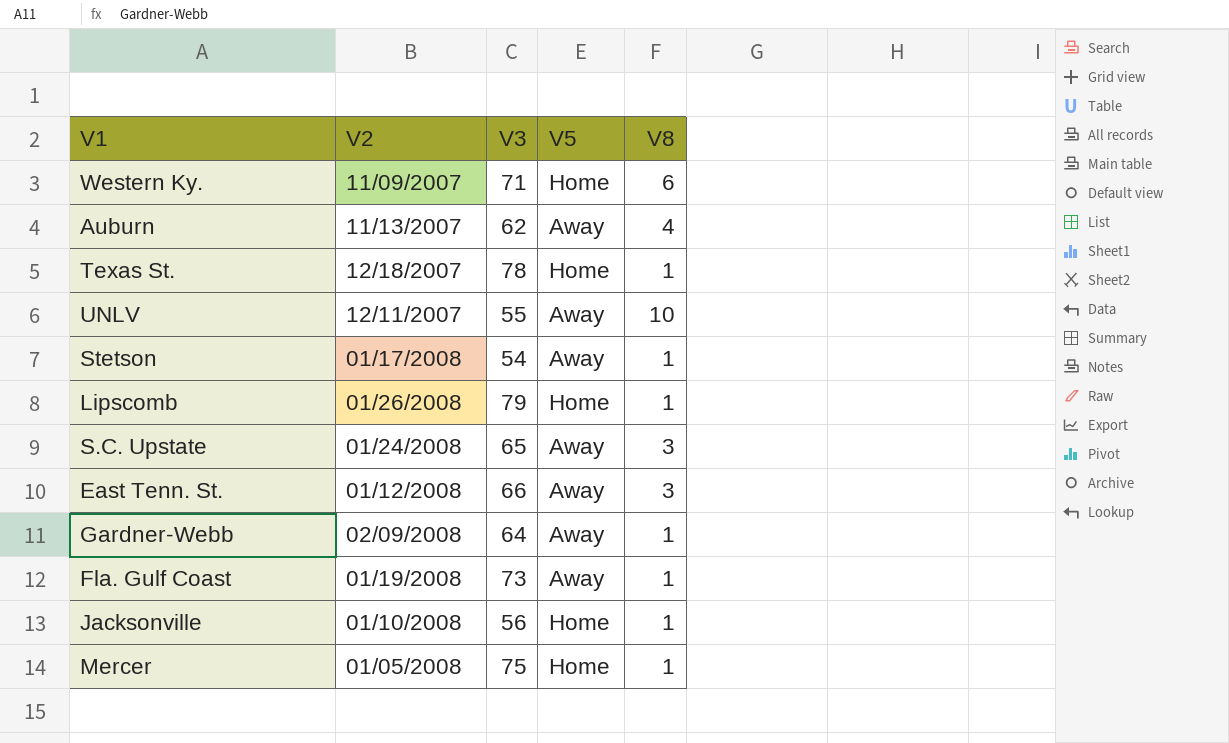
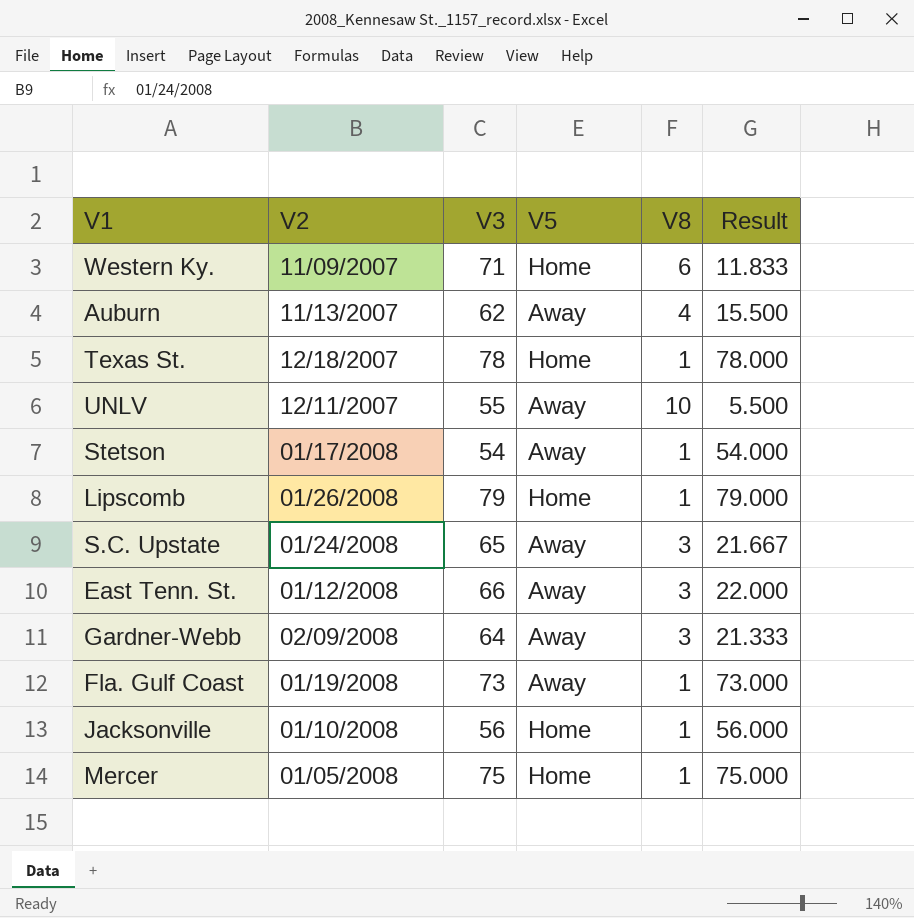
column Result | formula: none -> [V3] / [V8]
Gardner-Webb | V8: 1 -> 3

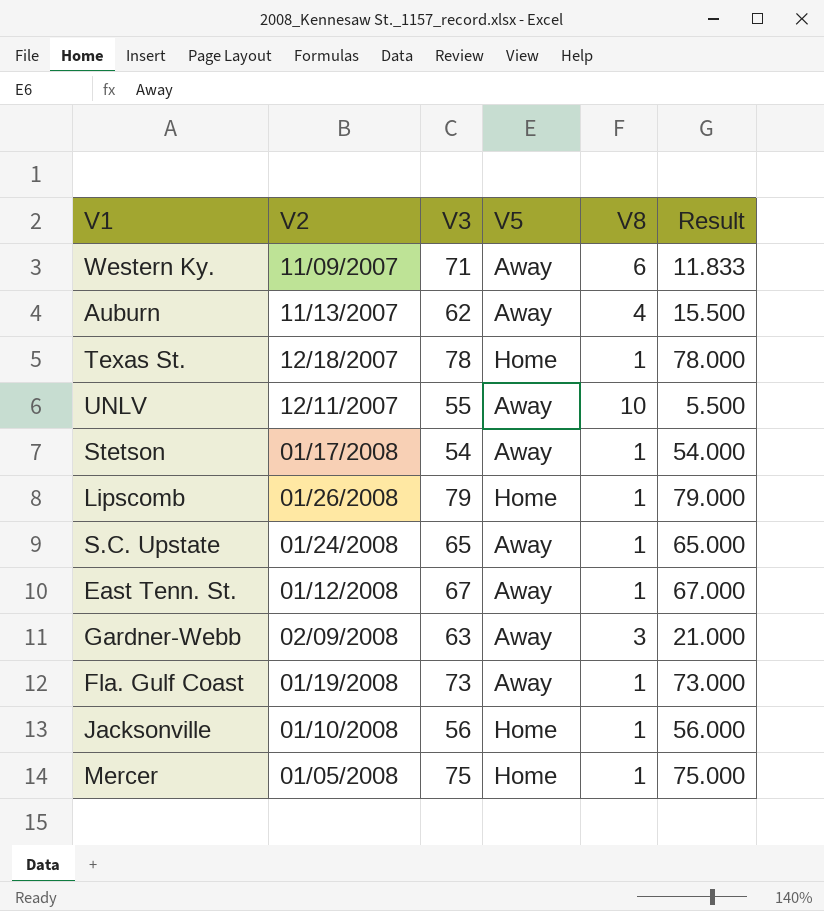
Western Ky. | V5: Home -> Away
S.C. Upstate | V8: 3 -> 1
S.C. Upstate | Result: 21.667 -> 65.000
East Tenn. St. | V3: 66 -> 67
East Tenn. St. | V8: 3 -> 1
East Tenn. St. | Result: 22.000 -> 67.000
Gardner-Webb | V3: 64 -> 63
Gardner-Webb | Result: 21.333 -> 21.000

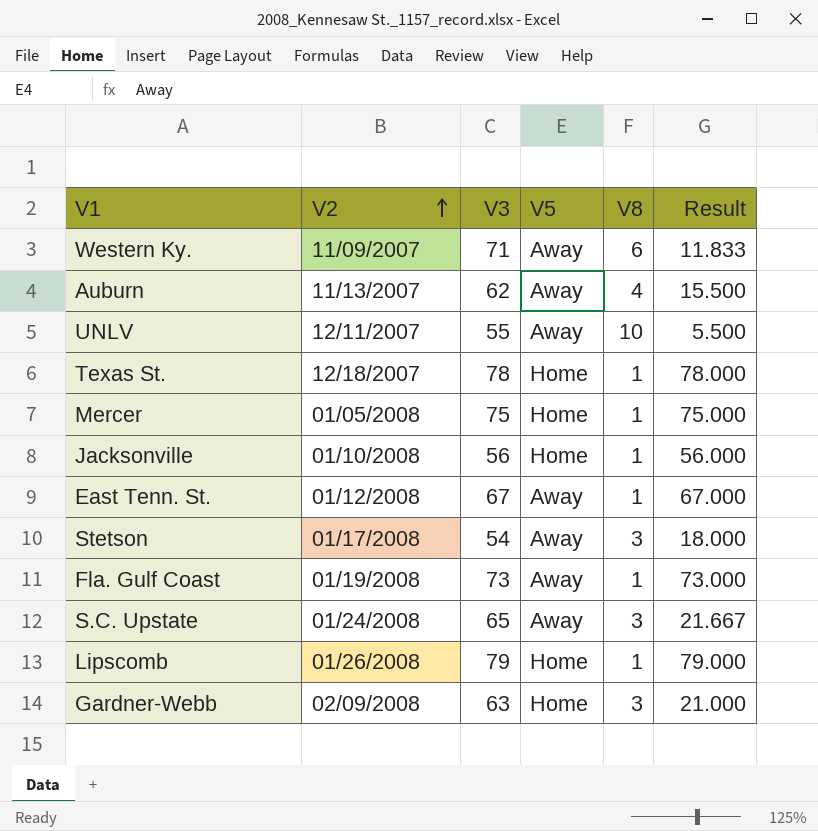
row order: none -> V2 ascending
Stetson | V8: 1 -> 3
Stetson | Result: 54.000 -> 18.000
S.C. Upstate | V8: 1 -> 3
S.C. Upstate | Result: 65.000 -> 21.667
Gardner-Webb | V5: Away -> Home

